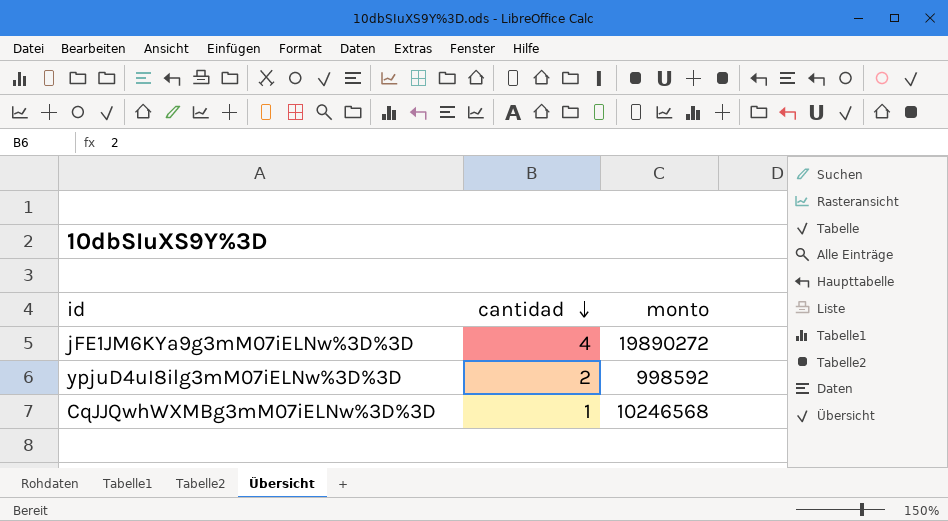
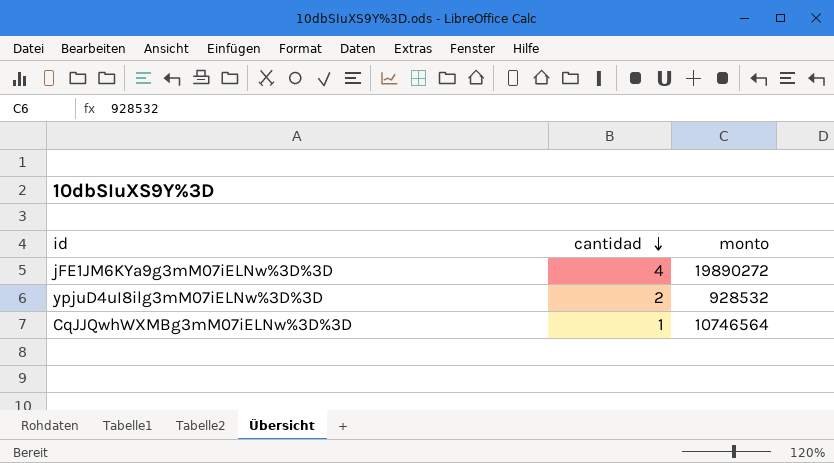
ypjuD4uI8ilg3mM07iELNw%3D%3D | monto: 998592 -> 928532
CqJJQwhWXMBg3mM07iELNw%3D%3D | monto: 10246568 -> 10746564

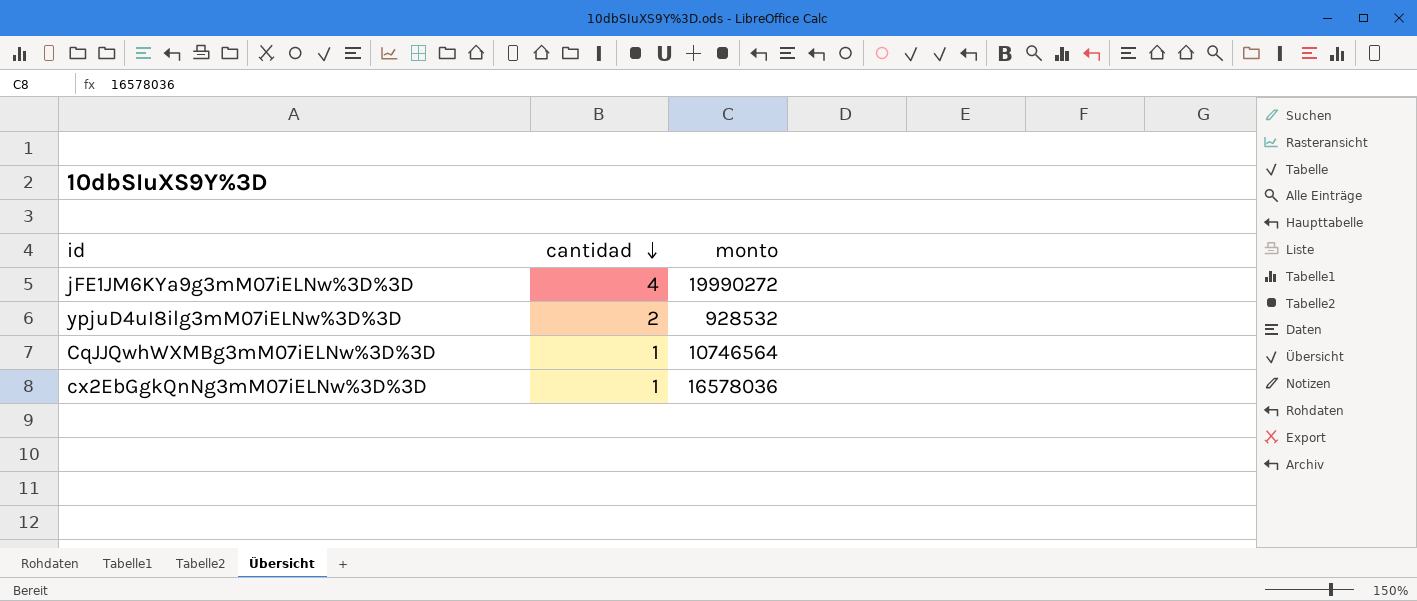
jFE1JM6KYa9g3mM07iELNw%3D%3D | monto: 19890272 -> 19990272
row cx2EbGgkQnNg3mM07iELNw%3D%3D: none -> 1 | 16578036

